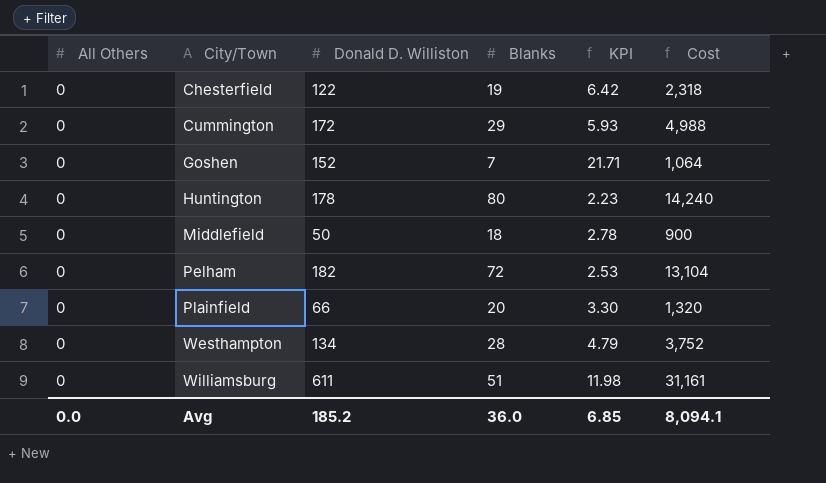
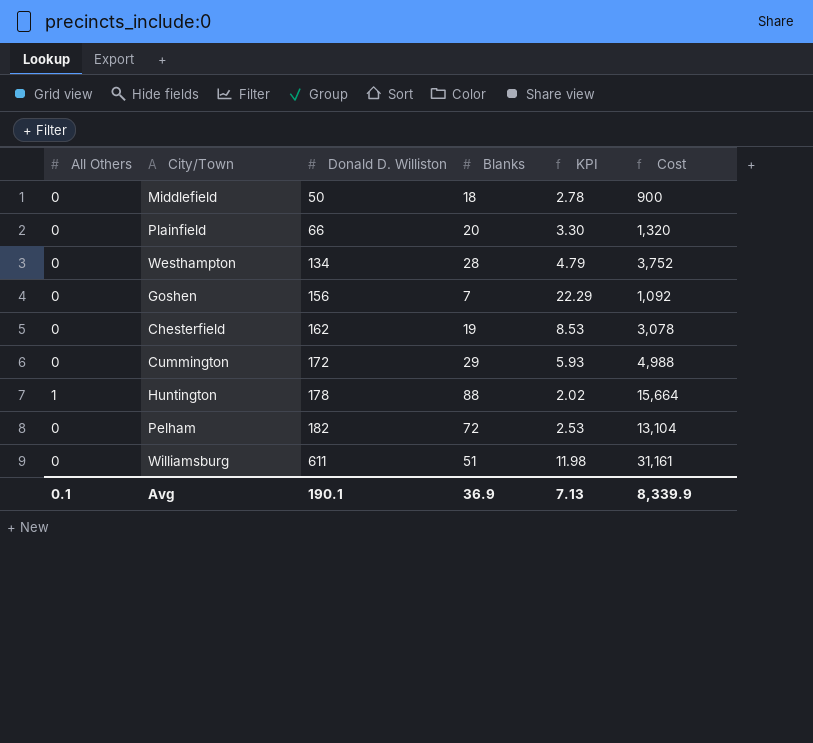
row order: City/Town ascending -> Donald D. Williston ascending
Goshen | Donald D. Williston: 152 -> 156
Goshen | KPI: 21.71 -> 22.29
Goshen | Cost: 1,064 -> 1,092
Chesterfield | Donald D. Williston: 122 -> 162
Chesterfield | KPI: 6.42 -> 8.53
Chesterfield | Cost: 2,318 -> 3,078
Huntington | All Others: 0 -> 1
Huntington | Blanks: 80 -> 88
Huntington | KPI: 2.23 -> 2.02
Huntington | Cost: 14,240 -> 15,664
Avg | All Others: 0.0 -> 0.1
Avg | Donald D. Williston: 185.2 -> 190.1
Avg | Blanks: 36.0 -> 36.9
Avg | KPI: 6.85 -> 7.13
Avg | Cost: 8,094.1 -> 8,339.9

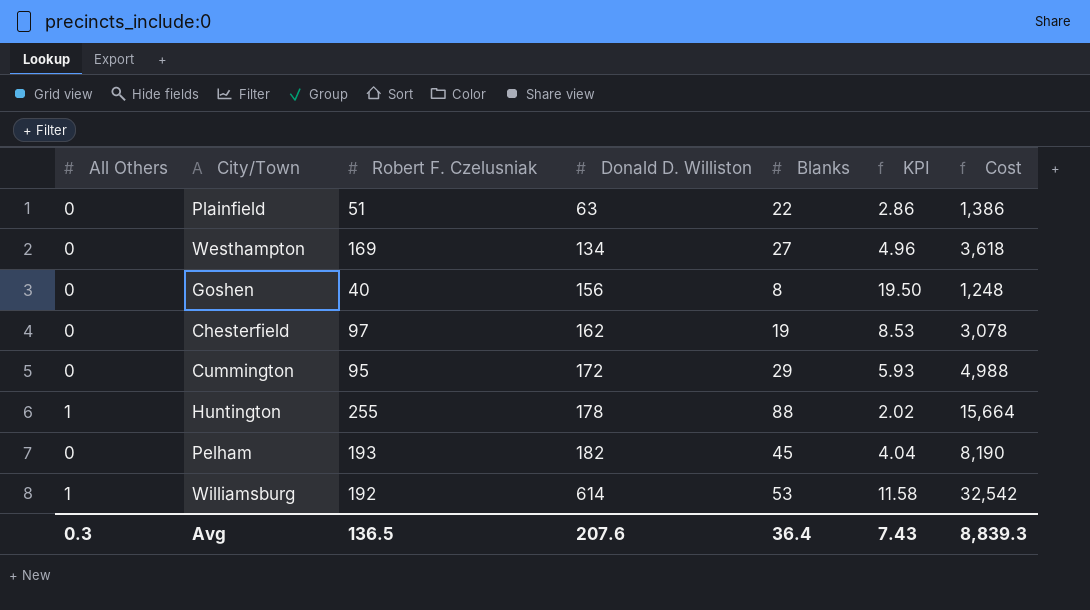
column Robert F. Czelusniak | position: none -> 3
row Middlefield: 0 | 50 | 18 | 2.78 | 900 -> none
Plainfield | Donald D. Williston: 66 -> 63
Plainfield | Blanks: 20 -> 22
Plainfield | KPI: 3.30 -> 2.86
Plainfield | Cost: 1,320 -> 1,386
Westhampton | Blanks: 28 -> 27
Westhampton | KPI: 4.79 -> 4.96
Westhampton | Cost: 3,752 -> 3,618
Goshen | Blanks: 7 -> 8
Goshen | KPI: 22.29 -> 19.50
Goshen | Cost: 1,092 -> 1,248
Pelham | Blanks: 72 -> 45
Pelham | KPI: 2.53 -> 4.04
Pelham | Cost: 13,104 -> 8,190
Williamsburg | All Others: 0 -> 1
Williamsburg | Donald D. Williston: 611 -> 614
Williamsburg | Blanks: 51 -> 53
Williamsburg | KPI: 11.98 -> 11.58
Williamsburg | Cost: 31,161 -> 32,542
Avg | All Others: 0.1 -> 0.3
Avg | Donald D. Williston: 190.1 -> 207.6
Avg | Blanks: 36.9 -> 36.4
Avg | KPI: 7.13 -> 7.43
Avg | Cost: 8,339.9 -> 8,839.3

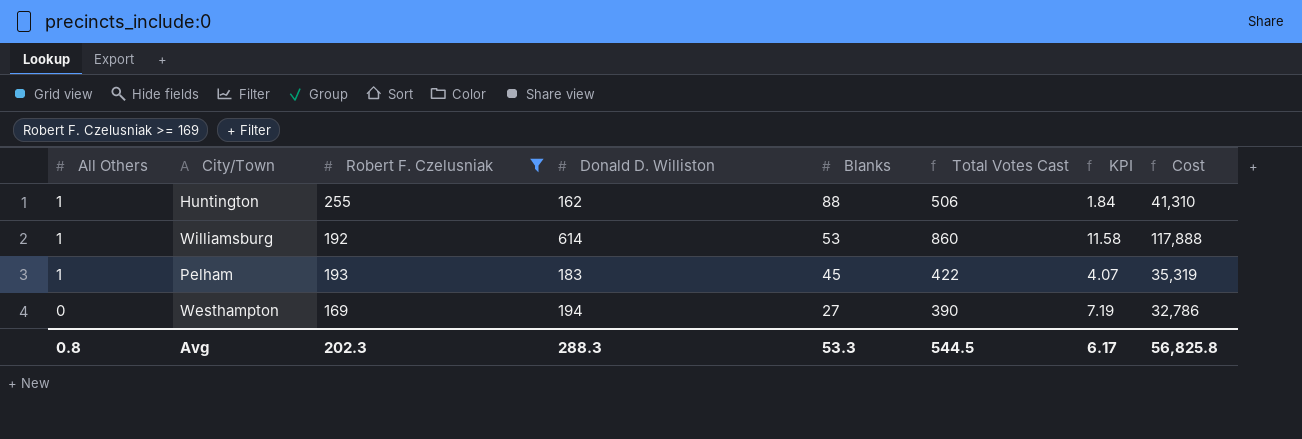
filter: none -> Robert F. Czelusniak >= 169
row order: Donald D. Williston ascending -> All Others descending
column Total Votes Cast | formula: none -> [All Others] + [Robert F. Czelusniak] + [Donald D. Williston] + [Blanks]
column Cost | formula: [Donald D. Williston] * [Blanks] -> [Robert F. Czelusniak] * [Donald D. Williston]
Huntington | Donald D. Williston: 178 -> 162
Huntington | KPI: 2.02 -> 1.84
Pelham | All Others: 0 -> 1
Pelham | Donald D. Williston: 182 -> 183
Pelham | KPI: 4.04 -> 4.07
Westhampton | Donald D. Williston: 134 -> 194
Westhampton | KPI: 4.96 -> 7.19
Avg | All Others: 0.3 -> 0.8
Avg | Robert F. Czelusniak: 136.5 -> 202.3
Avg | Donald D. Williston: 207.6 -> 288.3
Avg | Blanks: 36.4 -> 53.3
Avg | KPI: 7.43 -> 6.17
Avg | Cost: 8,839.3 -> 56,825.8

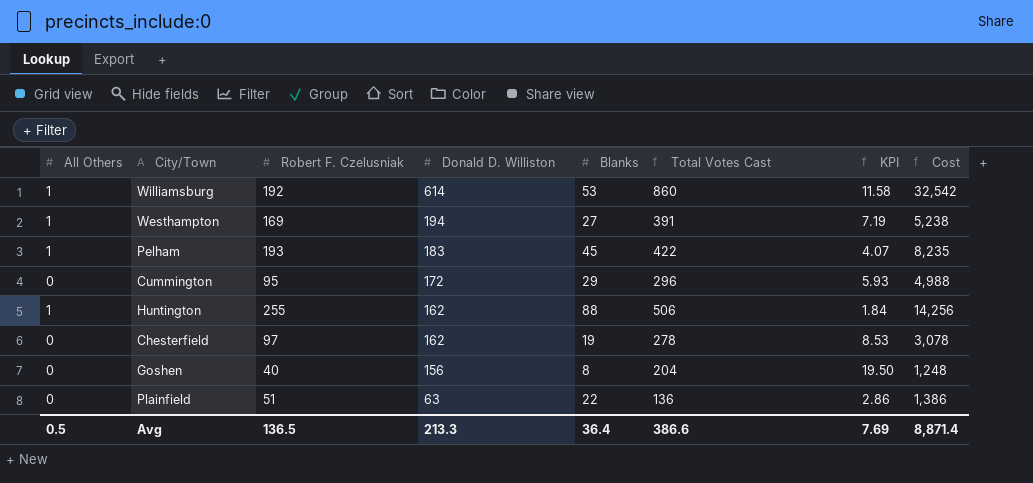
filter: Robert F. Czelusniak >= 169 -> none
row order: All Others descending -> Donald D. Williston descending
column Cost | formula: [Robert F. Czelusniak] * [Donald D. Williston] -> [Donald D. Williston] * [Blanks]
Westhampton | All Others: 0 -> 1
Westhampton | Total Votes Cast: 390 -> 391
Avg | All Others: 0.8 -> 0.5
Avg | Robert F. Czelusniak: 202.3 -> 136.5
Avg | Donald D. Williston: 288.3 -> 213.3
Avg | Blanks: 53.3 -> 36.4
Avg | Total Votes Cast: 544.5 -> 386.6
Avg | KPI: 6.17 -> 7.69
Avg | Cost: 56,825.8 -> 8,871.4

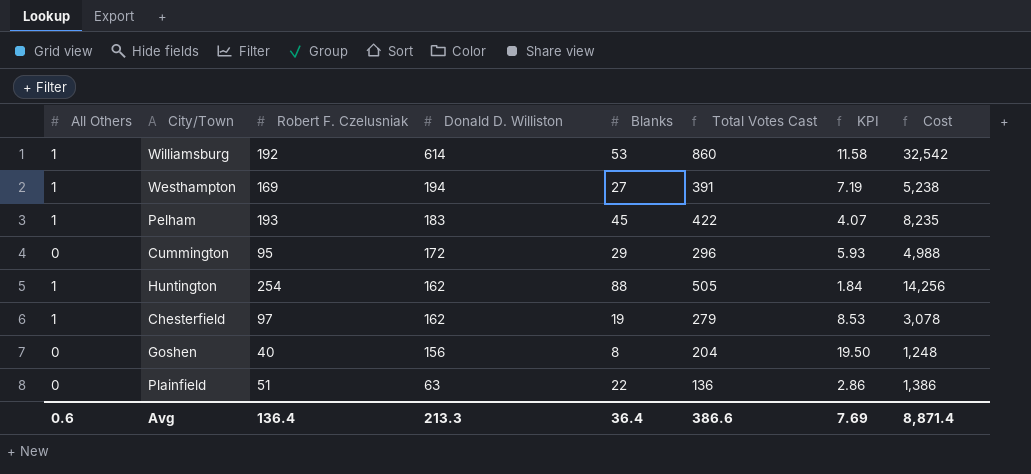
Huntington | Robert F. Czelusniak: 255 -> 254
Huntington | Total Votes Cast: 506 -> 505
Chesterfield | All Others: 0 -> 1
Chesterfield | Total Votes Cast: 278 -> 279
Avg | All Others: 0.5 -> 0.6
Avg | Robert F. Czelusniak: 136.5 -> 136.4

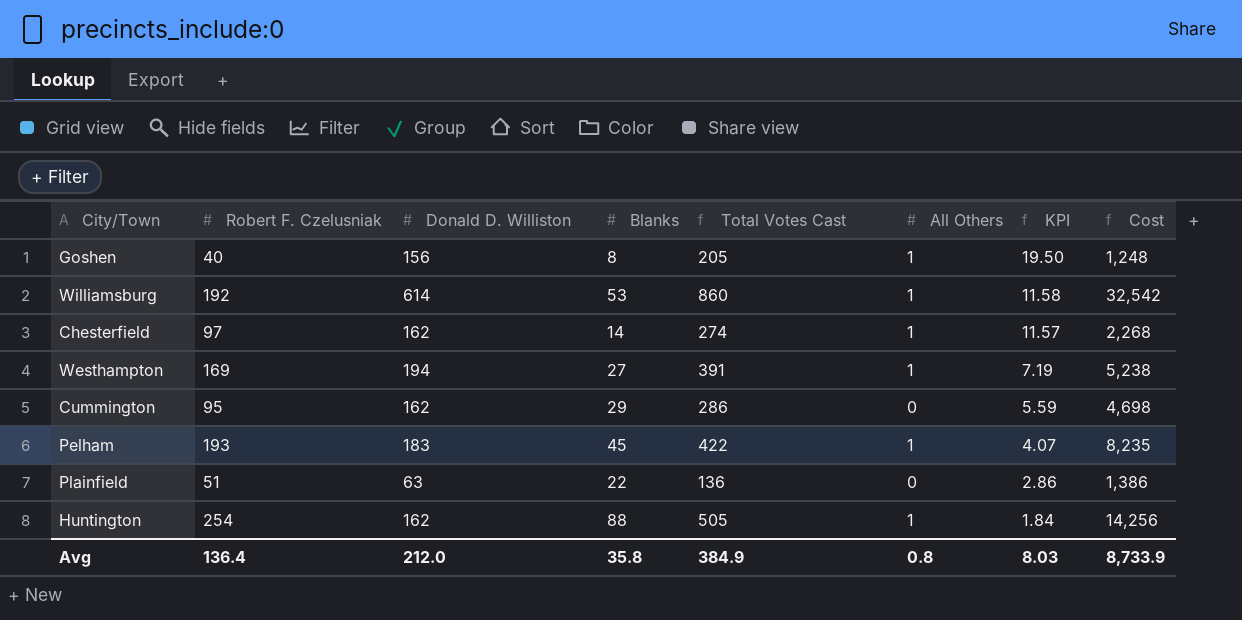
row order: Donald D. Williston descending -> KPI descending
column All Others | position: 1 -> 6
Goshen | Total Votes Cast: 204 -> 205
Goshen | All Others: 0 -> 1
Chesterfield | Blanks: 19 -> 14
Chesterfield | Total Votes Cast: 279 -> 274
Chesterfield | KPI: 8.53 -> 11.57
Chesterfield | Cost: 3,078 -> 2,268
Cummington | Donald D. Williston: 172 -> 162
Cummington | Total Votes Cast: 296 -> 286
Cummington | KPI: 5.93 -> 5.59
Cummington | Cost: 4,988 -> 4,698
Avg | Donald D. Williston: 213.3 -> 212.0
Avg | Blanks: 36.4 -> 35.8
Avg | Total Votes Cast: 386.6 -> 384.9
Avg | All Others: 0.6 -> 0.8
Avg | KPI: 7.69 -> 8.03
Avg | Cost: 8,871.4 -> 8,733.9

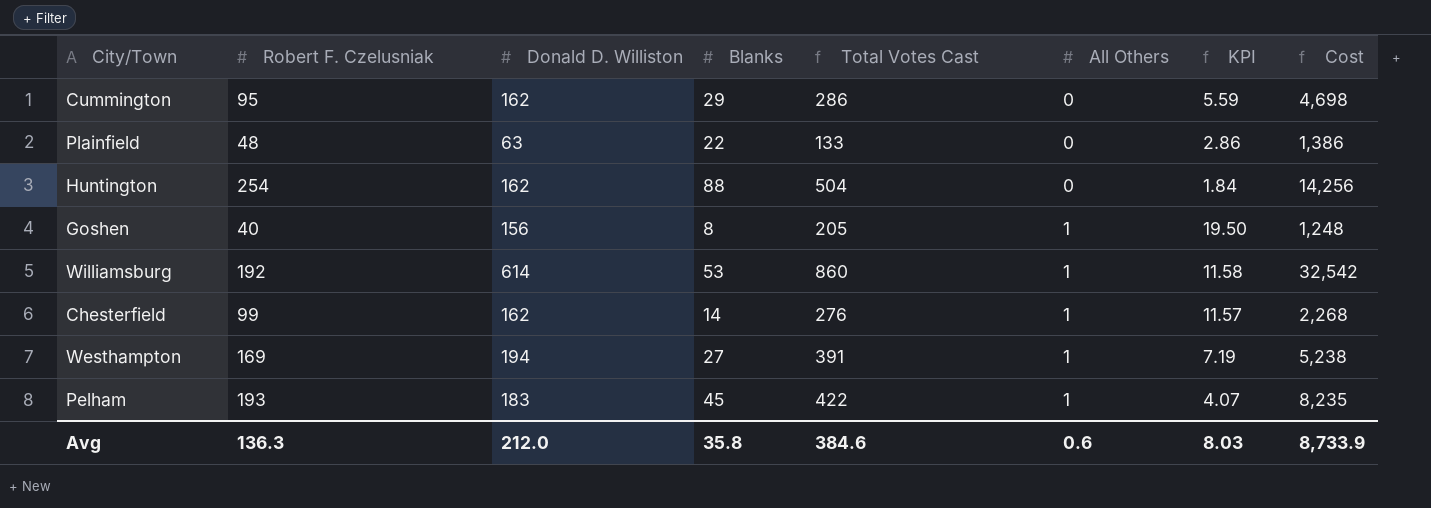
row order: KPI descending -> All Others ascending
Plainfield | Robert F. Czelusniak: 51 -> 48
Plainfield | Total Votes Cast: 136 -> 133
Huntington | Total Votes Cast: 505 -> 504
Huntington | All Others: 1 -> 0
Chesterfield | Robert F. Czelusniak: 97 -> 99
Chesterfield | Total Votes Cast: 274 -> 276
Avg | Robert F. Czelusniak: 136.4 -> 136.3
Avg | Total Votes Cast: 384.9 -> 384.6
Avg | All Others: 0.8 -> 0.6

